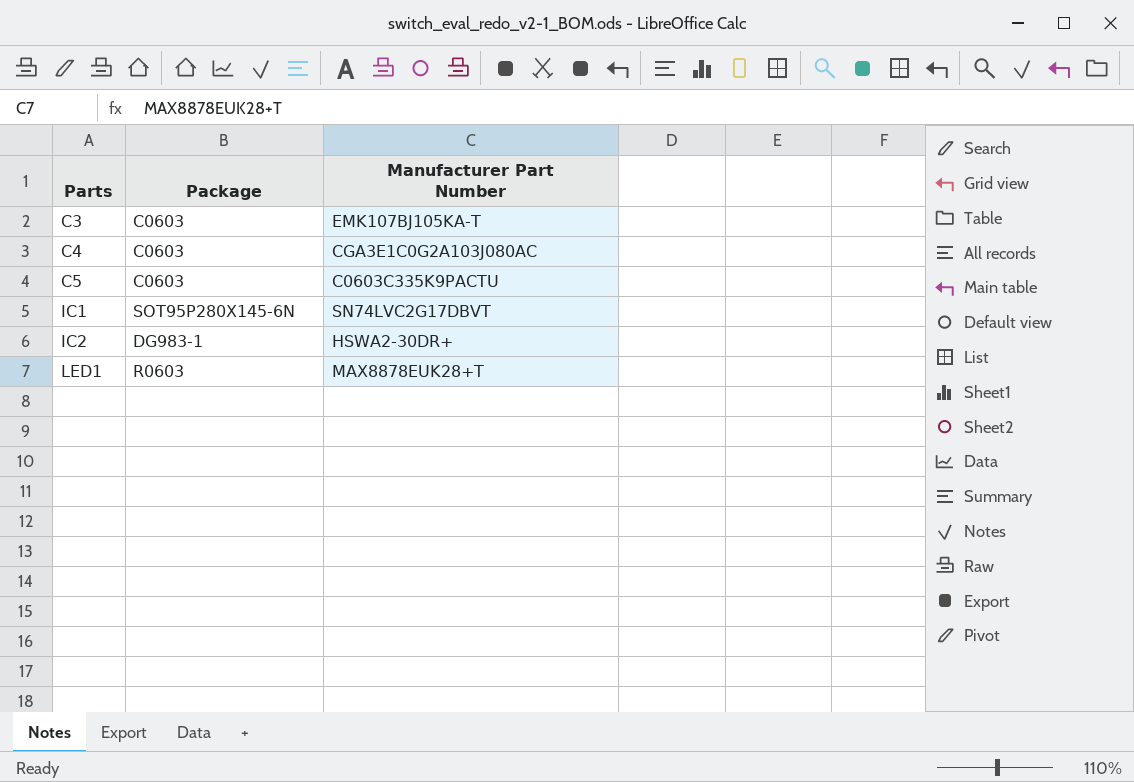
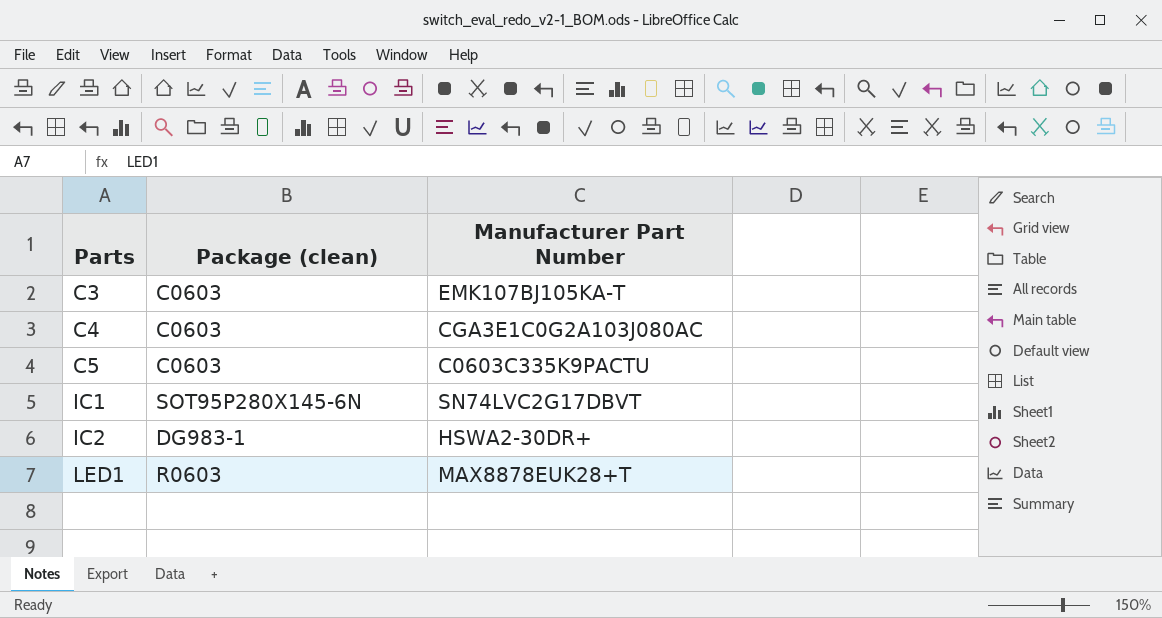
column name: Package -> Package (clean)

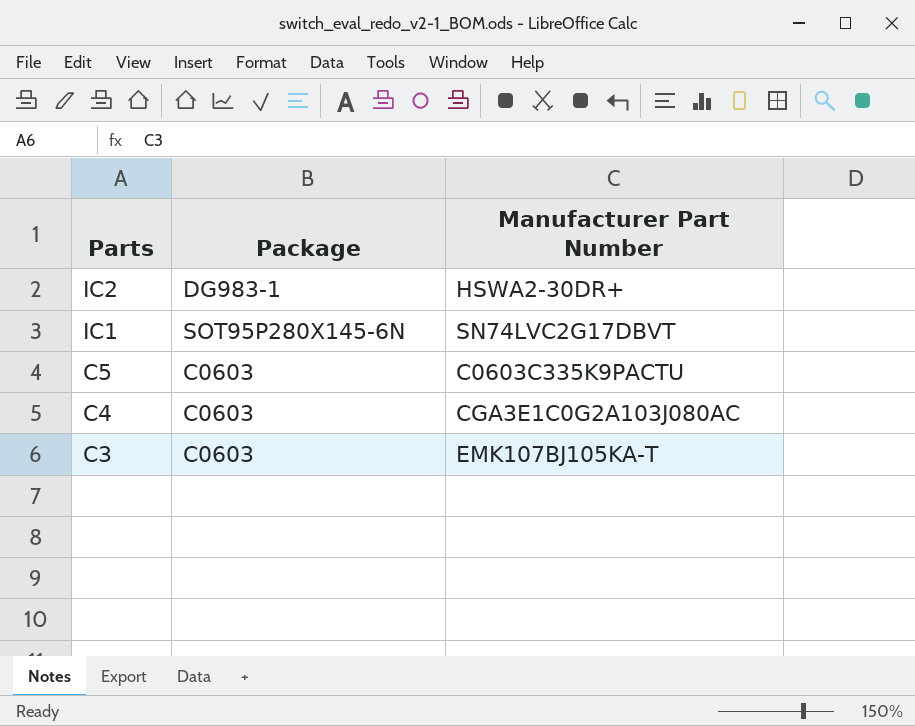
row order: Parts ascending -> Parts descending
column name: Package (clean) -> Package
row LED1: R0603 | MAX8878EUK28+T -> none

